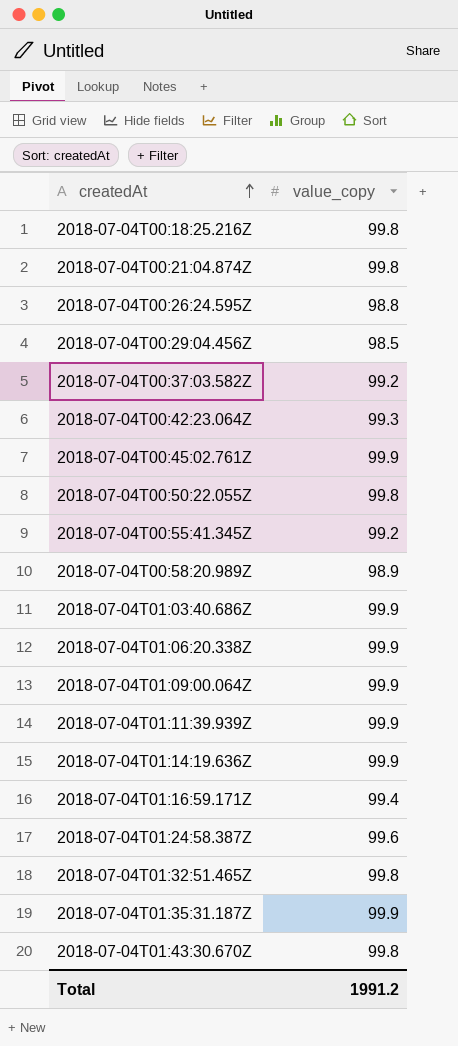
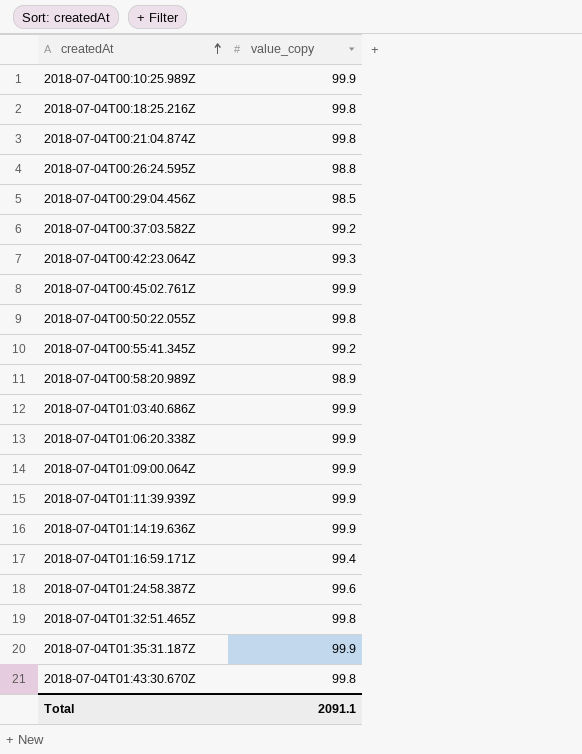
row 2018-07-04T00:10:25.989Z: none -> 99.9
Total | value_copy: 1991.2 -> 2091.1

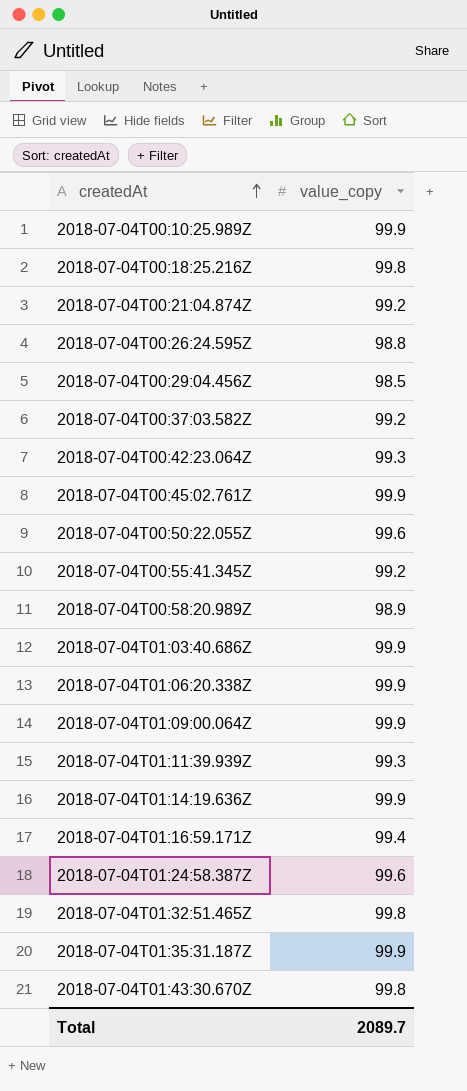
2018-07-04T00:21:04.874Z | value_copy: 99.8 -> 99.2
2018-07-04T00:50:22.055Z | value_copy: 99.8 -> 99.6
2018-07-04T01:11:39.939Z | value_copy: 99.9 -> 99.3
Total | value_copy: 2091.1 -> 2089.7

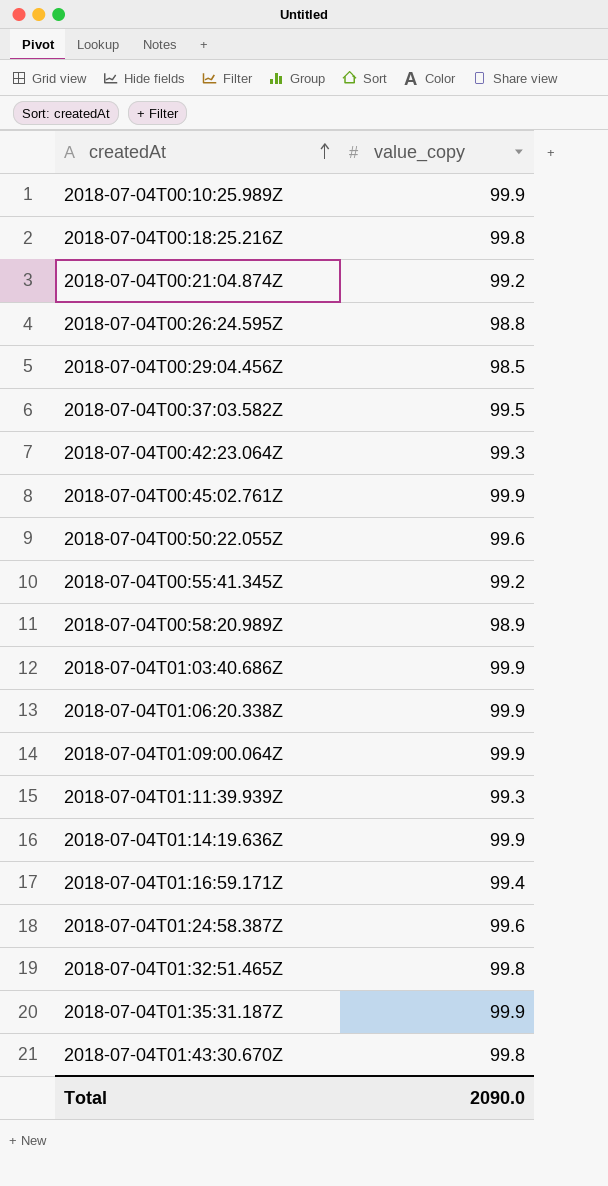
2018-07-04T00:37:03.582Z | value_copy: 99.2 -> 99.5
Total | value_copy: 2089.7 -> 2090.0

